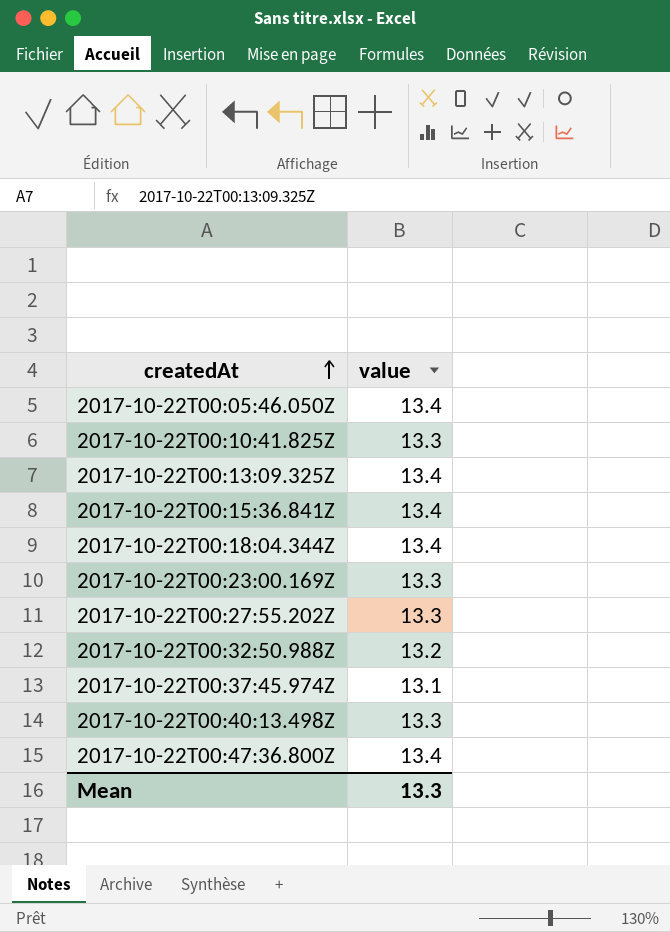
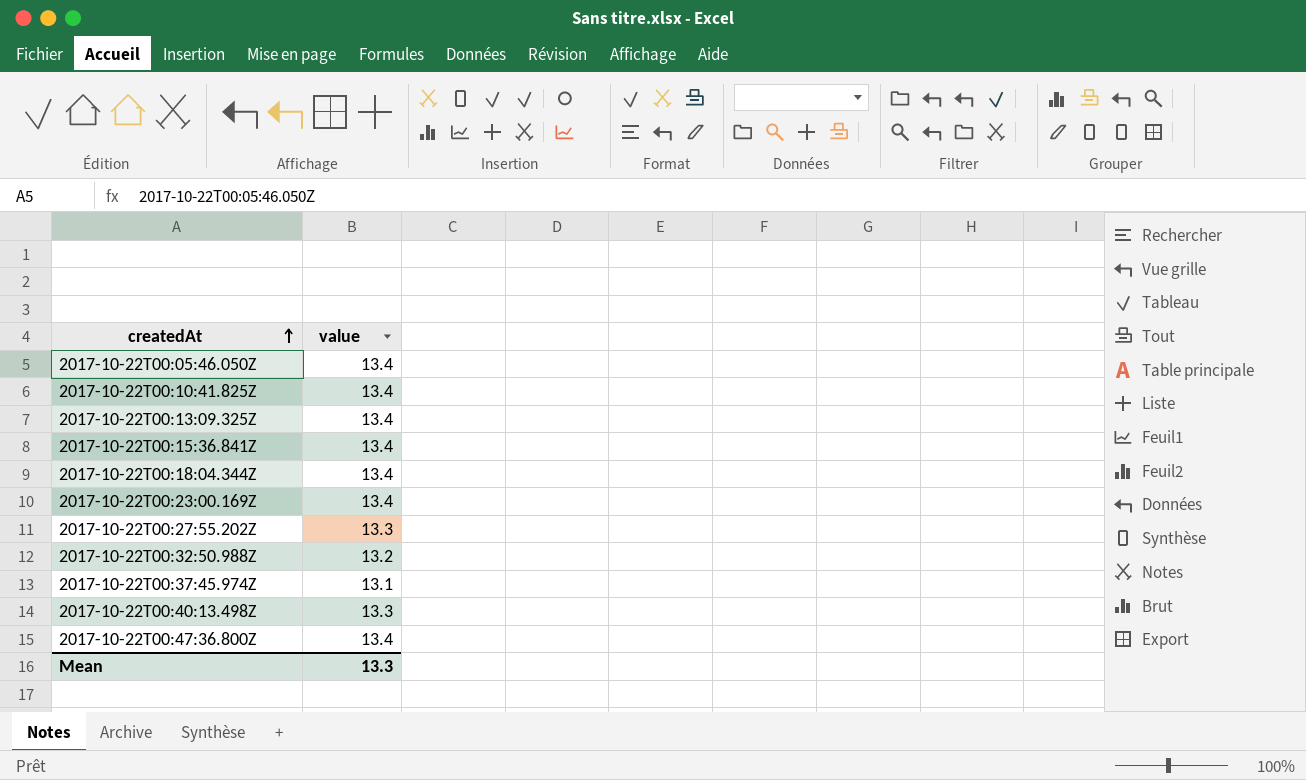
2017-10-22T00:10:41.825Z | value: 13.3 -> 13.4
2017-10-22T00:23:00.169Z | value: 13.3 -> 13.4

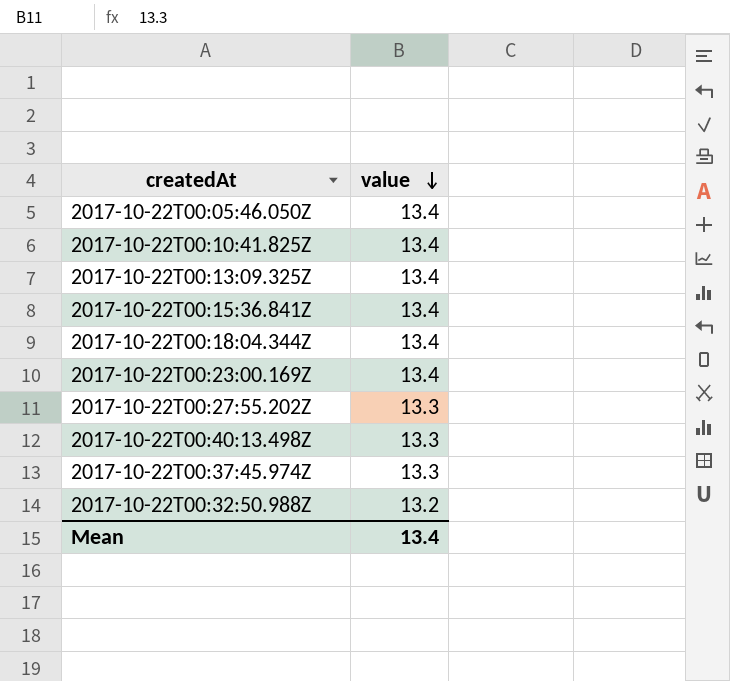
row order: createdAt ascending -> value descending
row 2017-10-22T00:47:36.800Z: 13.4 -> none
2017-10-22T00:37:45.974Z | value: 13.1 -> 13.3
Mean | value: 13.3 -> 13.4

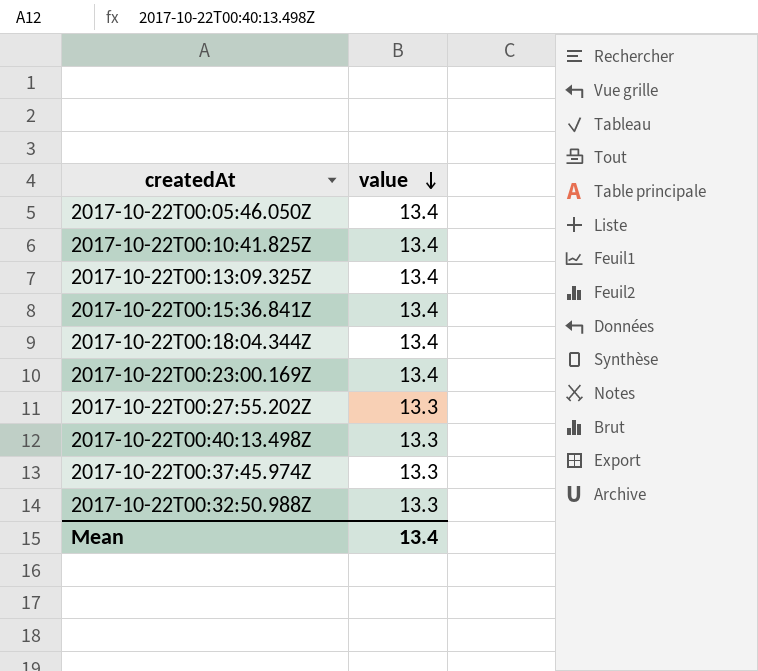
2017-10-22T00:32:50.988Z | value: 13.2 -> 13.3

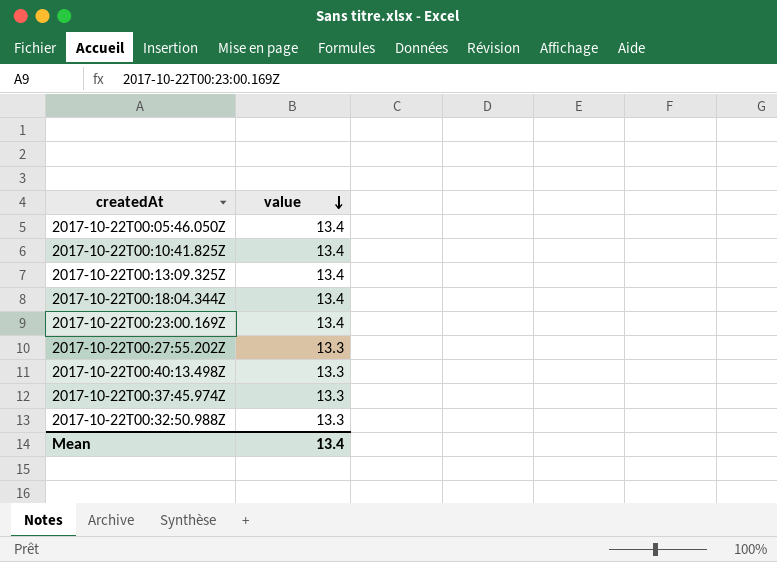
row 2017-10-22T00:15:36.841Z: 13.4 -> none

